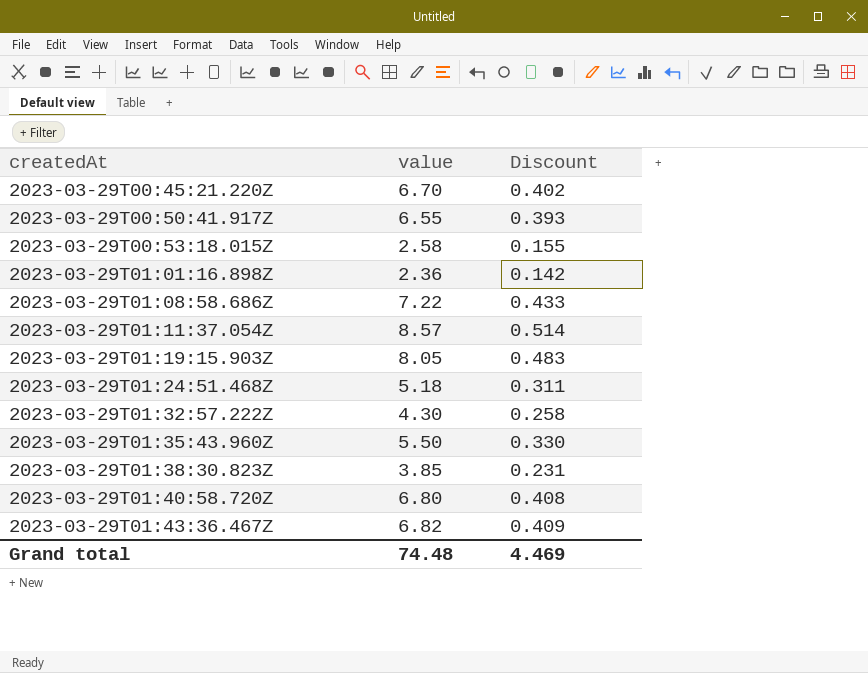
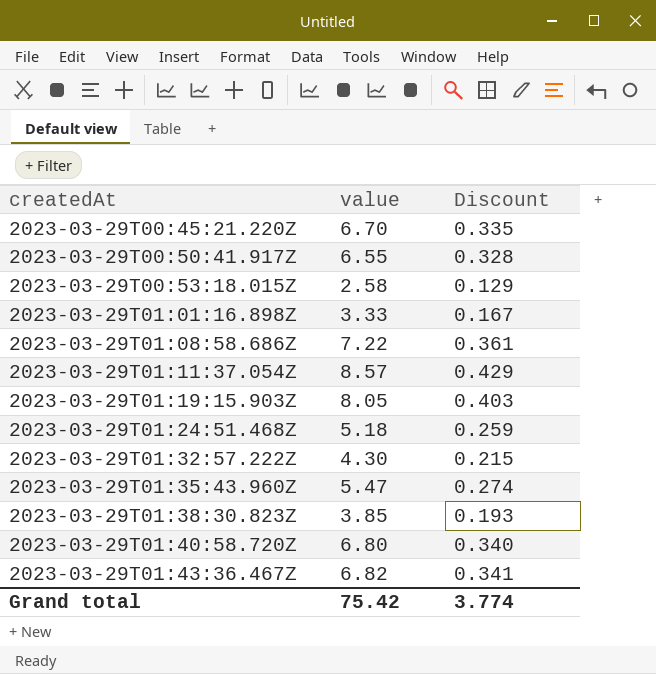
column Discount | formula: [value] * 0.06 -> [value] * 0.05
2023-03-29T01:01:16.898Z | value: 2.36 -> 3.33
2023-03-29T01:35:43.960Z | value: 5.50 -> 5.47
Grand total | value: 74.48 -> 75.42
Grand total | Discount: 4.469 -> 3.774

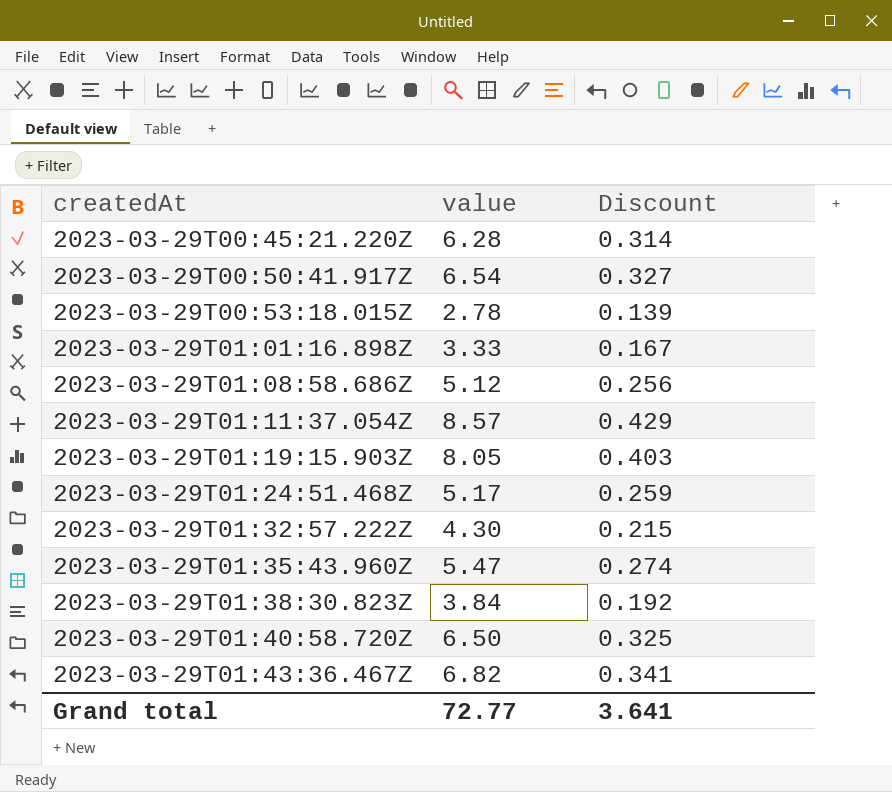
2023-03-29T00:45:21.220Z | value: 6.70 -> 6.28
2023-03-29T00:45:21.220Z | Discount: 0.335 -> 0.314
2023-03-29T00:50:41.917Z | value: 6.55 -> 6.54
2023-03-29T00:50:41.917Z | Discount: 0.328 -> 0.327
2023-03-29T00:53:18.015Z | value: 2.58 -> 2.78
2023-03-29T00:53:18.015Z | Discount: 0.129 -> 0.139
2023-03-29T01:08:58.686Z | value: 7.22 -> 5.12
2023-03-29T01:08:58.686Z | Discount: 0.361 -> 0.256
2023-03-29T01:24:51.468Z | value: 5.18 -> 5.17
2023-03-29T01:38:30.823Z | value: 3.85 -> 3.84
2023-03-29T01:38:30.823Z | Discount: 0.193 -> 0.192
2023-03-29T01:40:58.720Z | value: 6.80 -> 6.50
2023-03-29T01:40:58.720Z | Discount: 0.340 -> 0.325
Grand total | value: 75.42 -> 72.77
Grand total | Discount: 3.774 -> 3.641

